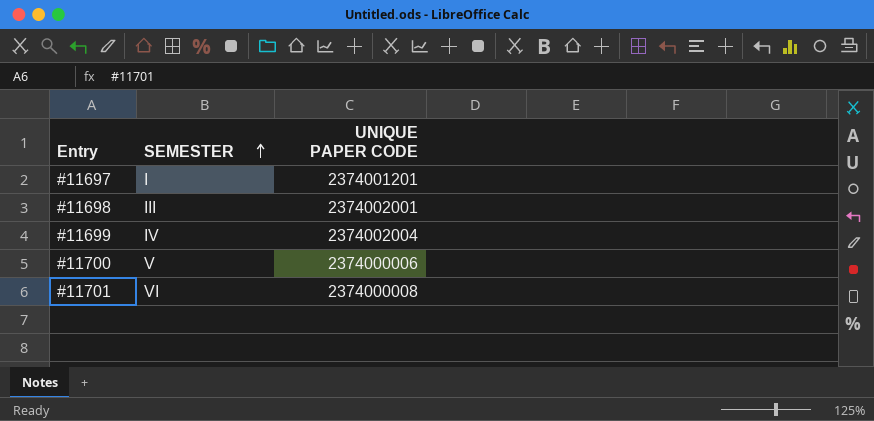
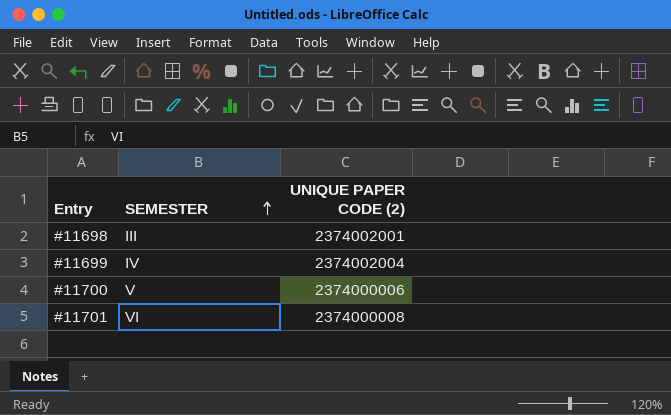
column name: UNIQUE PAPER CODE -> UNIQUE PAPER CODE (2)
row #11697: I | 2374001201 -> none

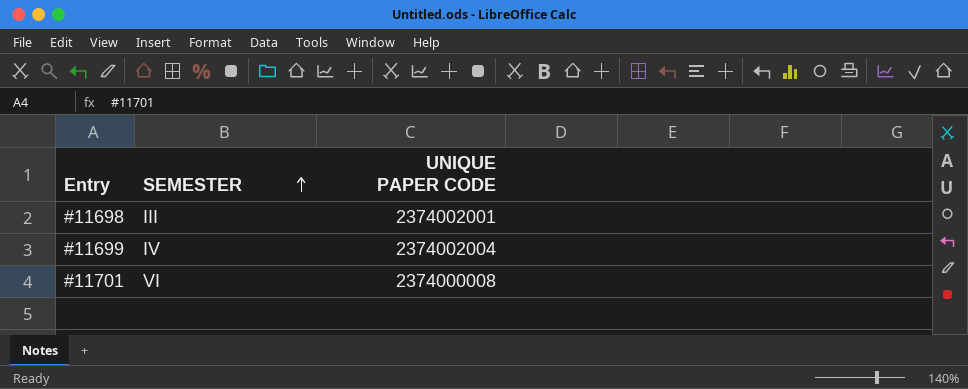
column name: UNIQUE PAPER CODE (2) -> UNIQUE PAPER CODE
row #11700: V | 2374000006 -> none

